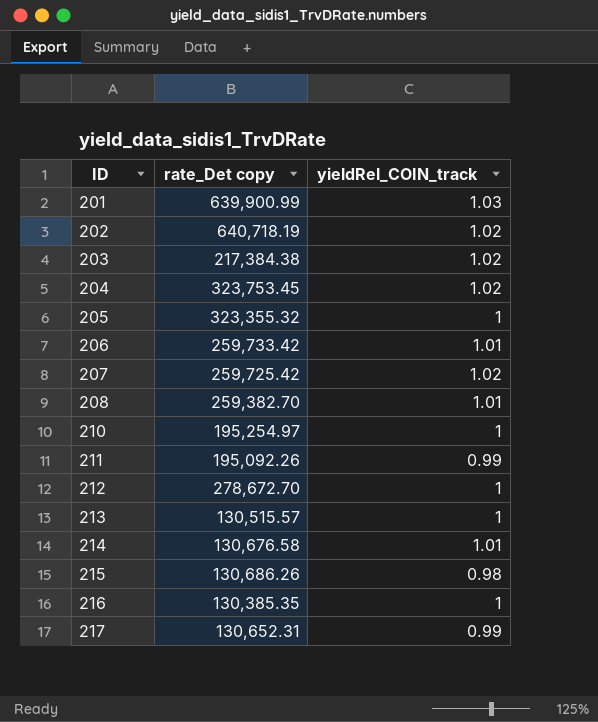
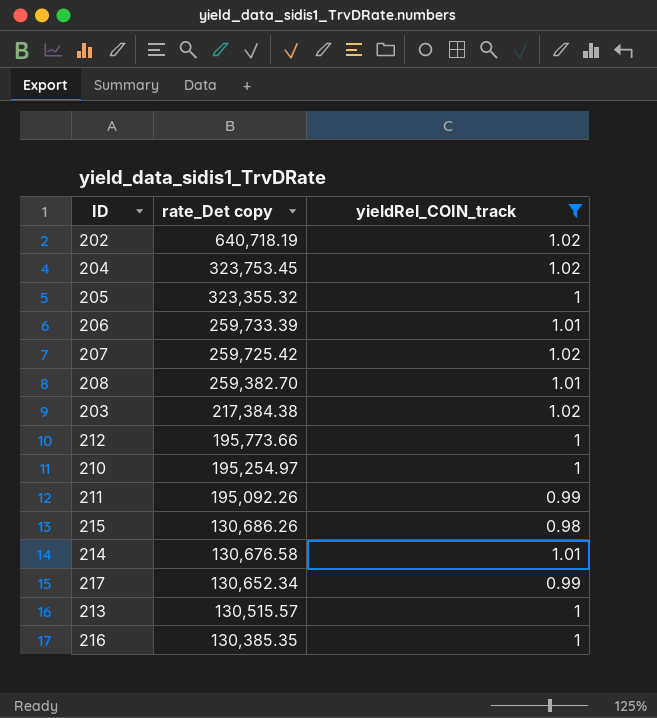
filter: none -> yieldRel_COIN_track != 1.03
row order: ID ascending -> rate_Det copy descending
206 | rate_Det copy: 259,733.42 -> 259,733.39
212 | rate_Det copy: 278,672.70 -> 195,773.66
217 | rate_Det copy: 130,652.31 -> 130,652.34

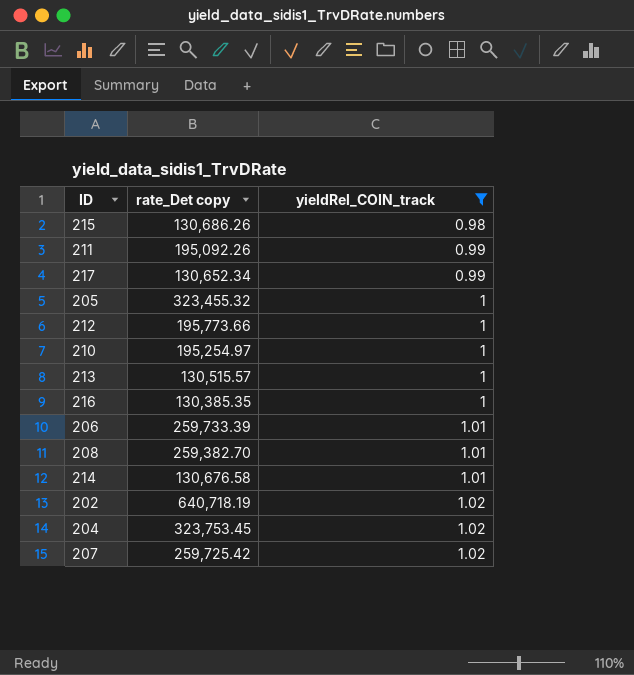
row order: rate_Det copy descending -> yieldRel_COIN_track ascending
row 203: 217,384.38 | 1.02 -> none
205 | rate_Det copy: 323,355.32 -> 323,455.32

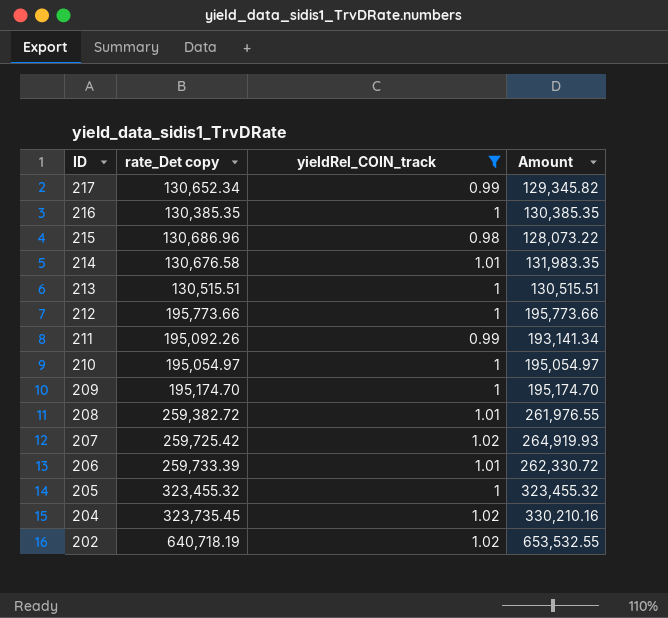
row order: yieldRel_COIN_track ascending -> ID descending
column Amount | formula: none -> [rate_Det copy] * [yieldRel_COIN_track]
215 | rate_Det copy: 130,686.26 -> 130,686.96
213 | rate_Det copy: 130,515.57 -> 130,515.51
210 | rate_Det copy: 195,254.97 -> 195,054.97
row 209: none -> 195,174.70 | 1 | 195,174.70
208 | rate_Det copy: 259,382.70 -> 259,382.72
204 | rate_Det copy: 323,753.45 -> 323,735.45

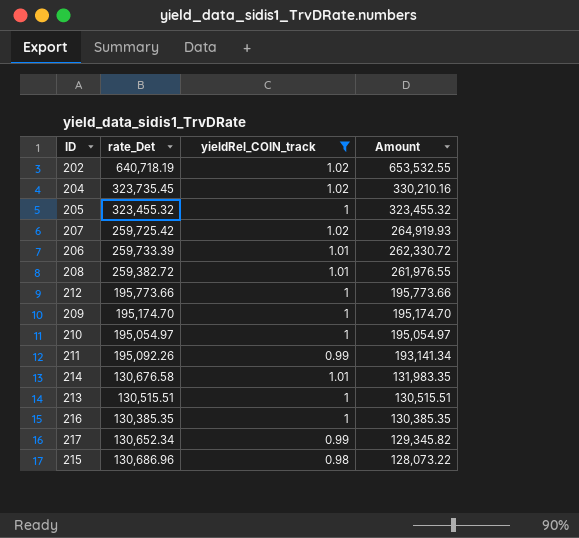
row order: ID descending -> Amount descending
column name: rate_Det copy -> rate_Det

